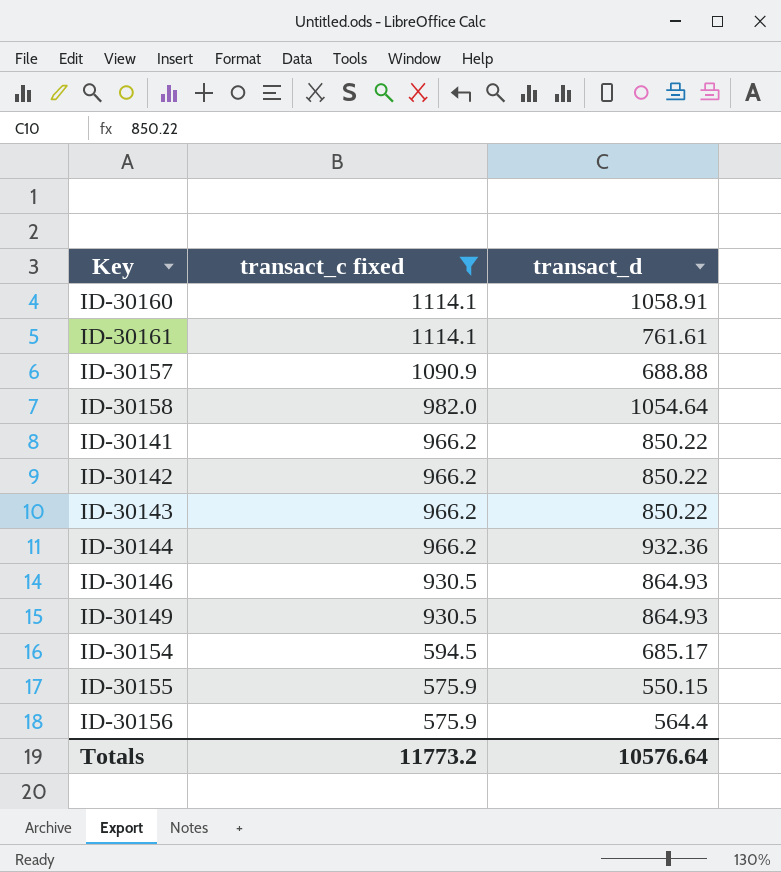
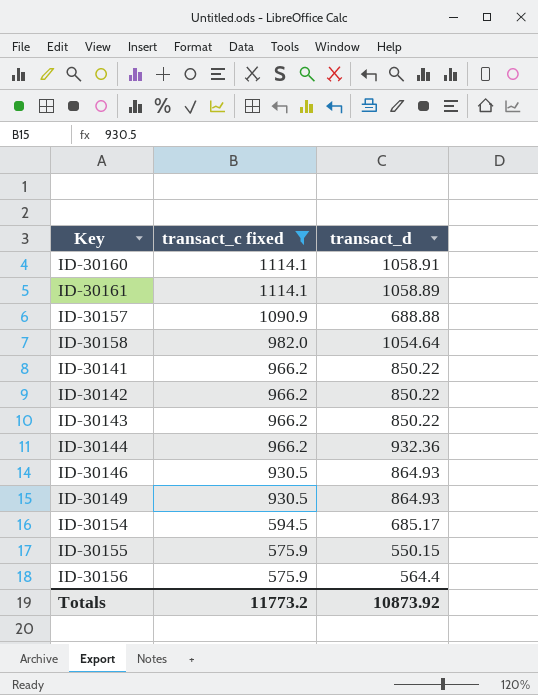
ID-30161 | transact_d: 761.61 -> 1058.89
Totals | transact_d: 10576.64 -> 10873.92

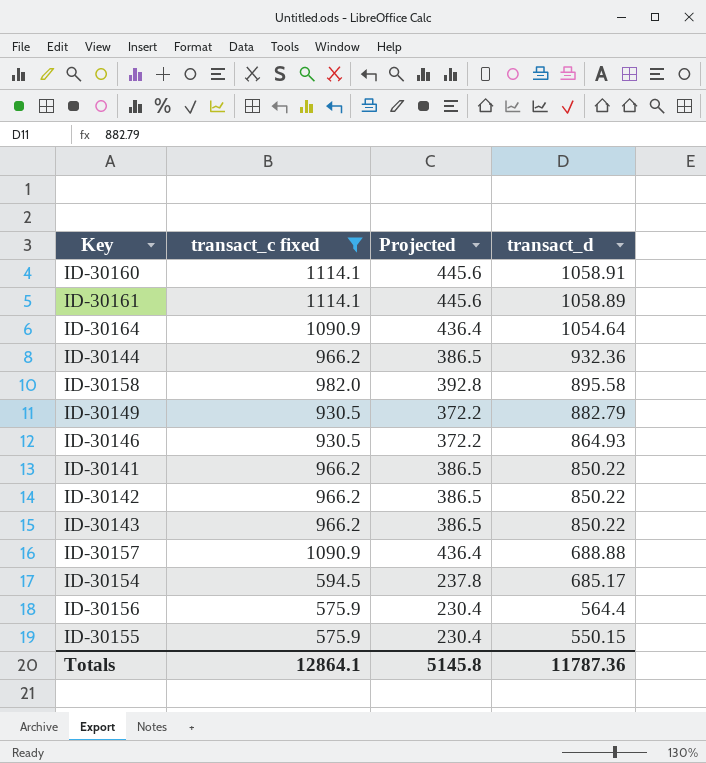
row order: transact_c fixed descending -> transact_d descending
column Projected | formula: none -> [transact_c fixed] * 0.4
row ID-30164: none -> 1090.9 | 436.4 | 1054.64
ID-30158 | transact_d: 1054.64 -> 895.58
ID-30149 | transact_d: 864.93 -> 882.79
Totals | transact_c fixed: 11773.2 -> 12864.1
Totals | transact_d: 10873.92 -> 11787.36

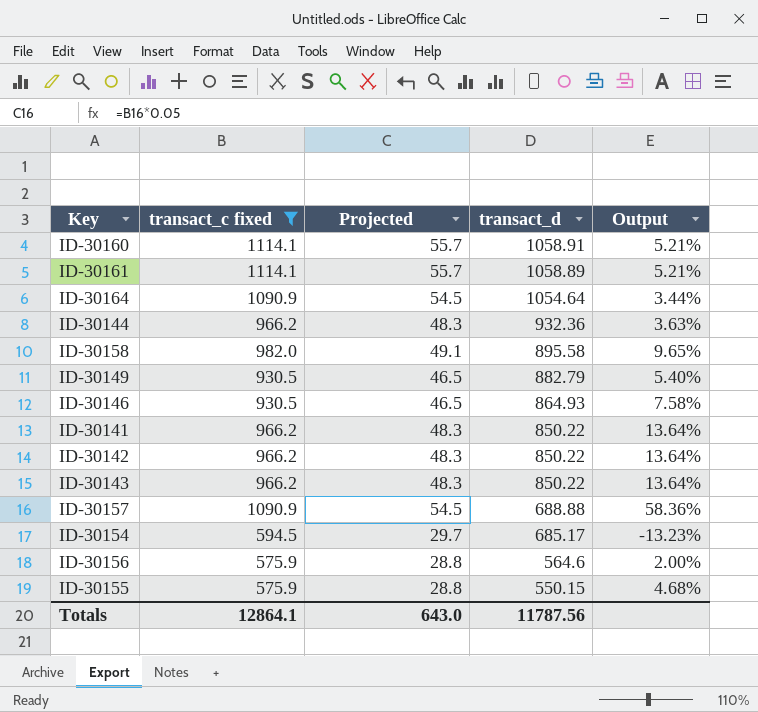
column Projected | formula: [transact_c fixed] * 0.4 -> [transact_c fixed] * 0.05
column Output | formula: none -> ([transact_c fixed] - [transact_d]) / [transact_d]
ID-30156 | transact_d: 564.4 -> 564.6
Totals | Projected: 5145.8 -> 643.0
Totals | transact_d: 11787.36 -> 11787.56

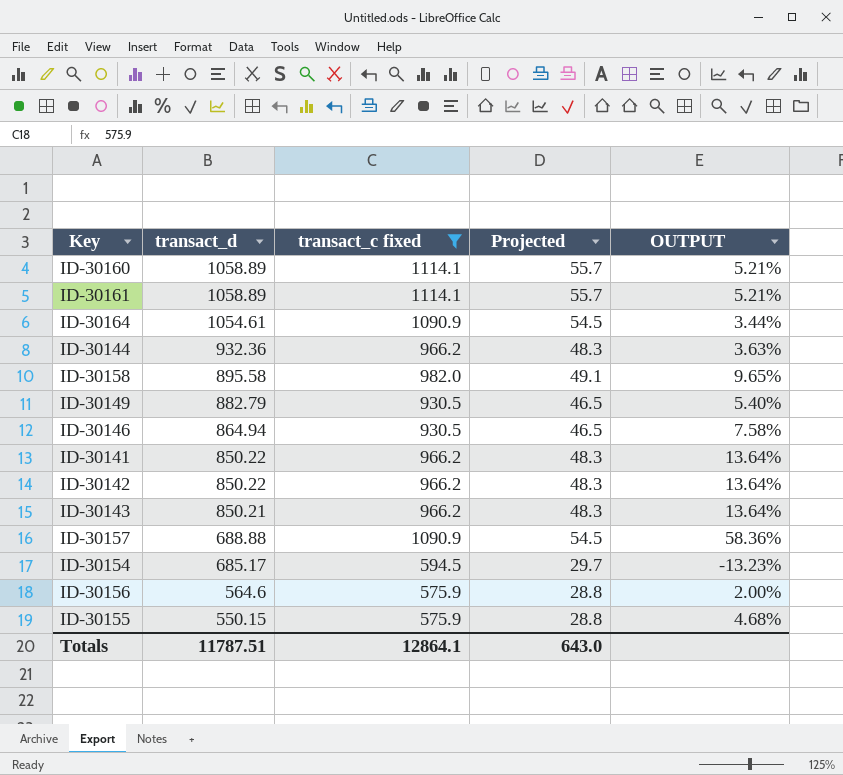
column transact_d | position: 4 -> 2
column name: Output -> OUTPUT
ID-30160 | transact_d: 1058.91 -> 1058.89
ID-30164 | transact_d: 1054.64 -> 1054.61
ID-30146 | transact_d: 864.93 -> 864.94
ID-30143 | transact_d: 850.22 -> 850.21
Totals | transact_d: 11787.56 -> 11787.51

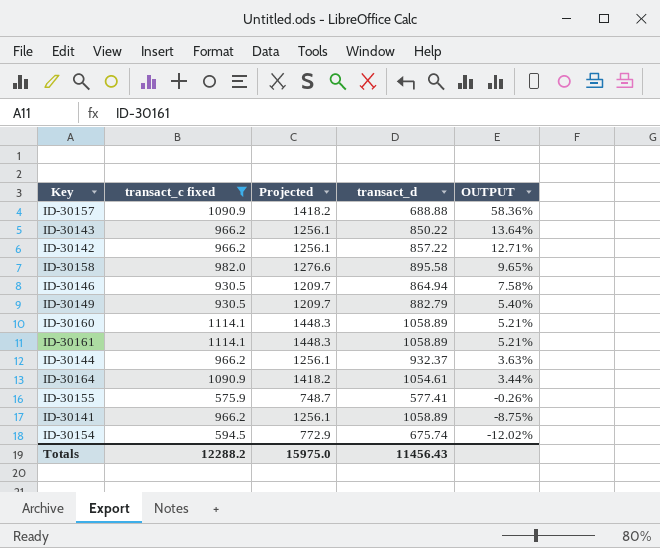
row order: transact_d descending -> OUTPUT descending
column Projected | formula: [transact_c fixed] * 0.05 -> [transact_c fixed] * 1.3
column transact_d | position: 2 -> 4
row ID-30156: 564.6 | 575.9 | 28.8 | 2.00% -> none
ID-30143 | transact_d: 850.21 -> 850.22
ID-30142 | transact_d: 850.22 -> 857.22
ID-30142 | OUTPUT: 13.64% -> 12.71%
ID-30144 | transact_d: 932.36 -> 932.37
ID-30155 | transact_d: 550.15 -> 577.41
ID-30155 | OUTPUT: 4.68% -> -0.26%
ID-30141 | transact_d: 850.22 -> 1058.89
ID-30141 | OUTPUT: 13.64% -> -8.75%
ID-30154 | transact_d: 685.17 -> 675.74
ID-30154 | OUTPUT: -13.23% -> -12.02%
Totals | transact_c fixed: 12864.1 -> 12288.2
Totals | Projected: 643.0 -> 15975.0
Totals | transact_d: 11787.51 -> 11456.43

